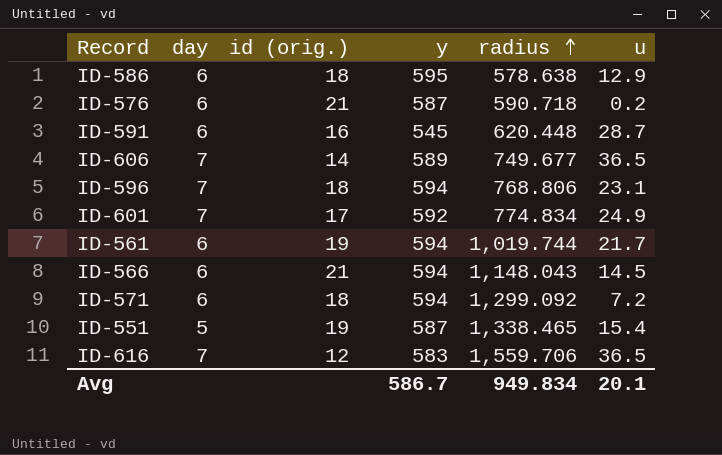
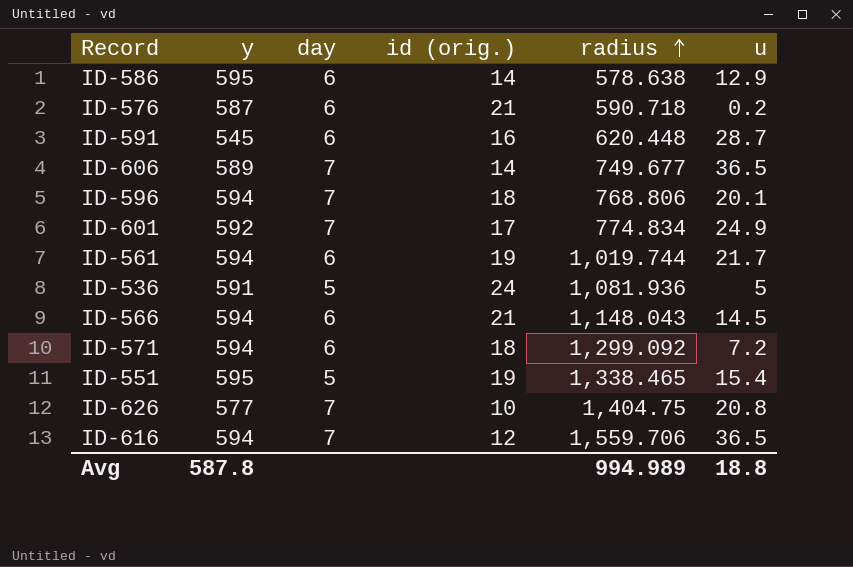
column y | position: 4 -> 2
ID-586 | id (orig.): 18 -> 14
ID-596 | u: 23.1 -> 20.1
row ID-536: none -> 591 | 5 | 24 | 1,081.936 | 5
ID-551 | y: 587 -> 595
row ID-626: none -> 577 | 7 | 10 | 1,404.75 | 20.8
ID-616 | y: 583 -> 594
Avg | y: 586.7 -> 587.8
Avg | radius: 949.834 -> 994.989
Avg | u: 20.1 -> 18.8

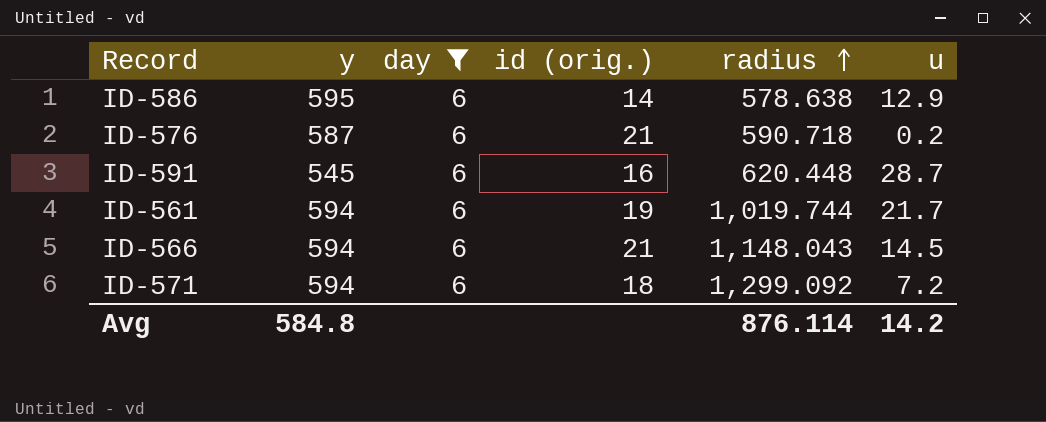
filter: none -> day = 6
Avg | y: 587.8 -> 584.8
Avg | radius: 994.989 -> 876.114
Avg | u: 18.8 -> 14.2

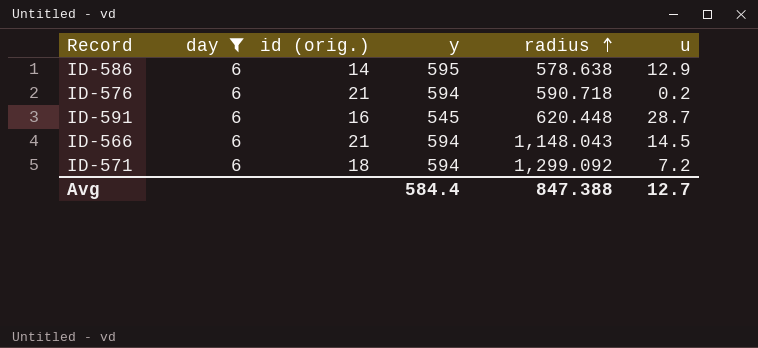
column y | position: 2 -> 4
row ID-561: 594 | 6 | 19 | 1,019.744 | 21.7 -> none
ID-576 | y: 587 -> 594
Avg | y: 584.8 -> 584.4
Avg | radius: 876.114 -> 847.388
Avg | u: 14.2 -> 12.7

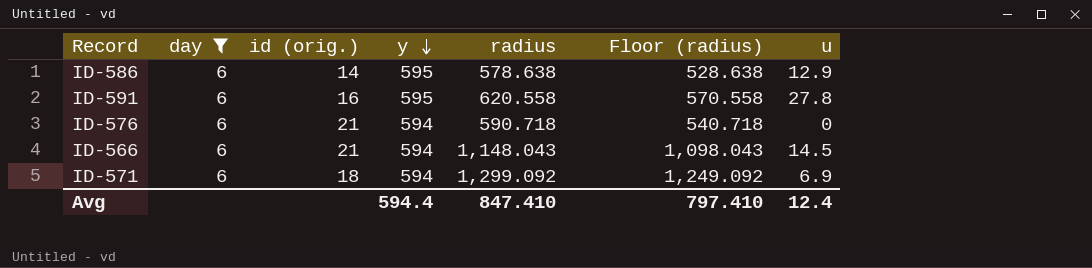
row order: radius ascending -> y descending
column Floor (radius) | formula: none -> [radius] - 50
ID-591 | y: 545 -> 595
ID-591 | radius: 620.448 -> 620.558
ID-591 | u: 28.7 -> 27.8
ID-576 | u: 0.2 -> 0
ID-571 | u: 7.2 -> 6.9
Avg | y: 584.4 -> 594.4
Avg | radius: 847.388 -> 847.410
Avg | u: 12.7 -> 12.4

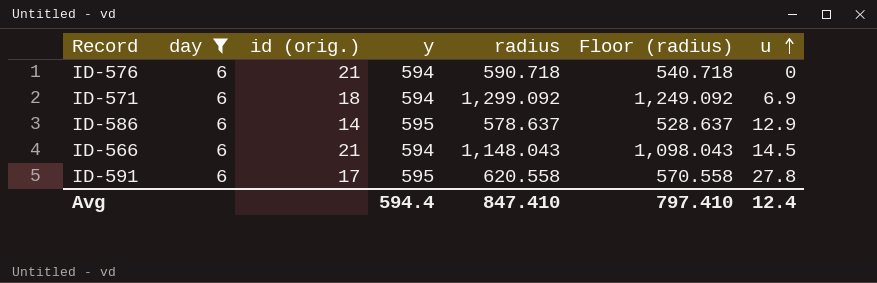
row order: y descending -> u ascending
ID-586 | radius: 578.638 -> 578.637
ID-586 | Floor (radius): 528.638 -> 528.637
ID-591 | id (orig.): 16 -> 17

